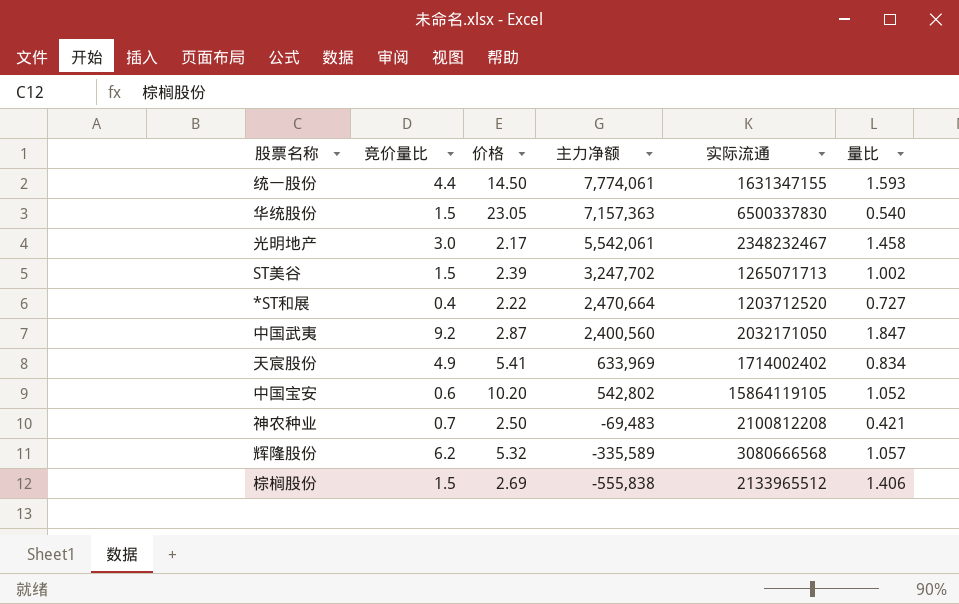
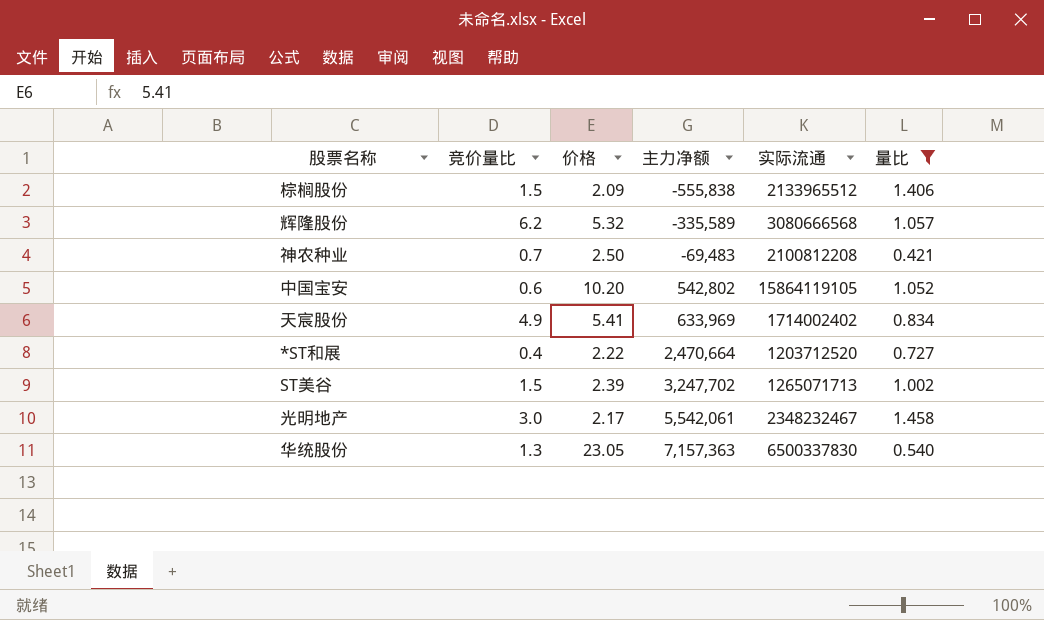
filter: none -> 量比 <= 1.458
row order: 主力净额 descending -> 主力净额 ascending
棕榈股份 | 价格: 2.69 -> 2.09
华统股份 | 竞价量比: 1.5 -> 1.3

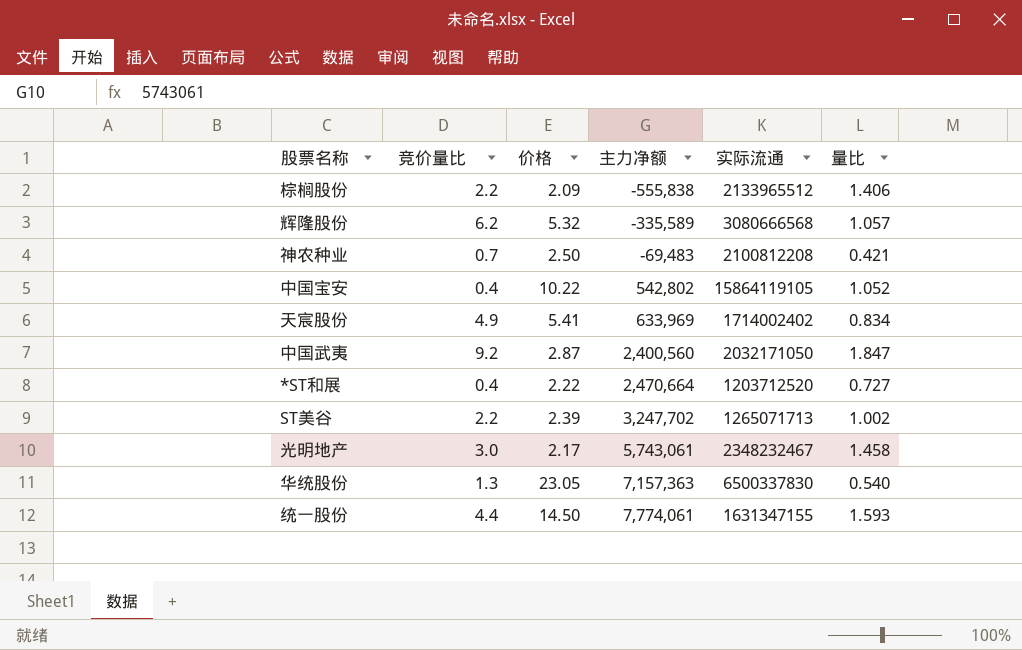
filter: 量比 <= 1.458 -> none
棕榈股份 | 竞价量比: 1.5 -> 2.2
中国宝安 | 竞价量比: 0.6 -> 0.4
中国宝安 | 价格: 10.20 -> 10.22
ST美谷 | 竞价量比: 1.5 -> 2.2
光明地产 | 主力净额: 5,542,061 -> 5,743,061

